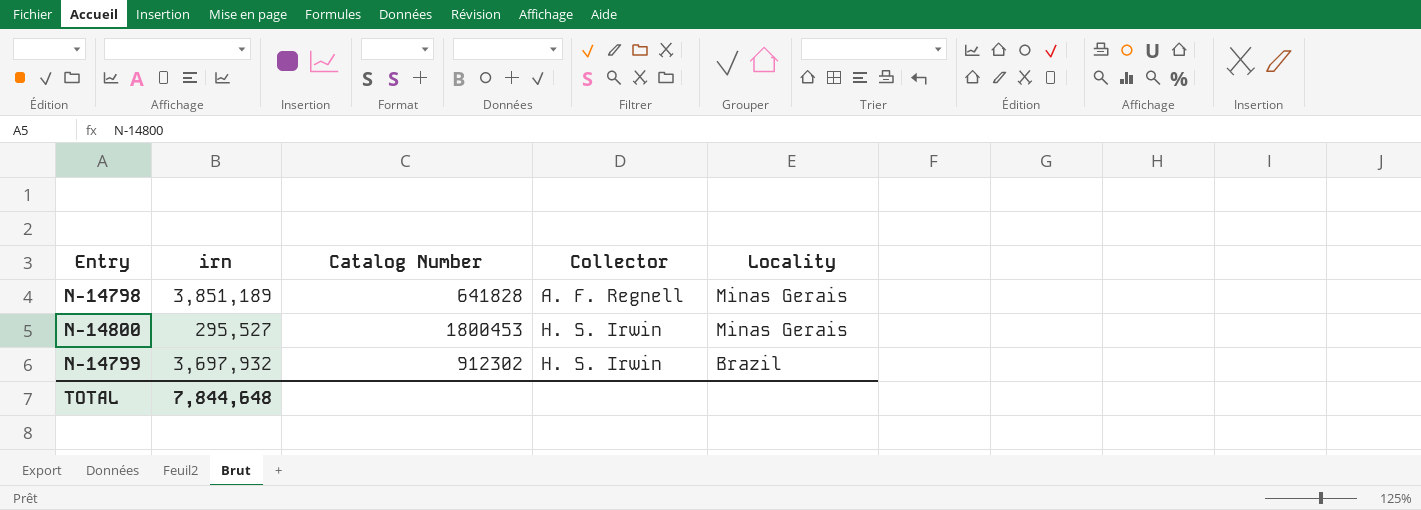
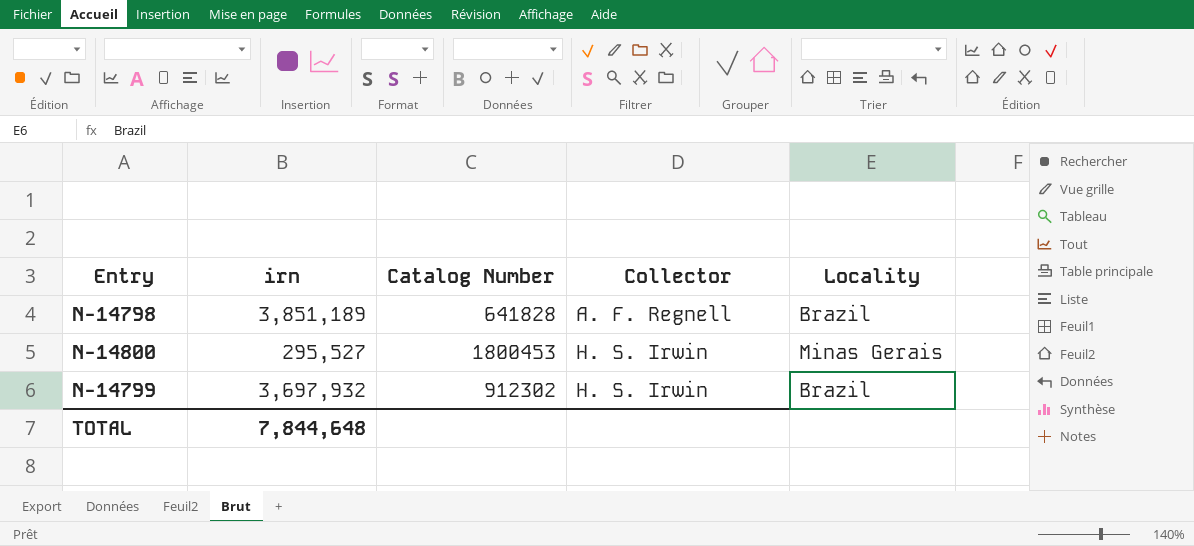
N-14798 | Locality: Minas Gerais -> Brazil

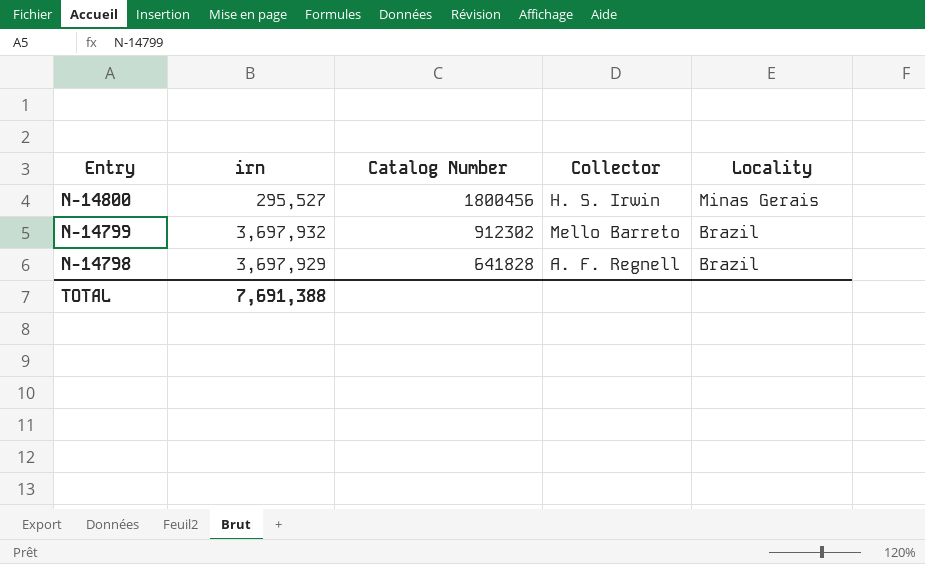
row order: Collector ascending -> Entry descending
N-14800 | Catalog Number: 1800453 -> 1800456
N-14799 | Collector: H. S. Irwin -> Mello Barreto
N-14798 | irn: 3,851,189 -> 3,697,929
TOTAL | irn: 7,844,648 -> 7,691,388

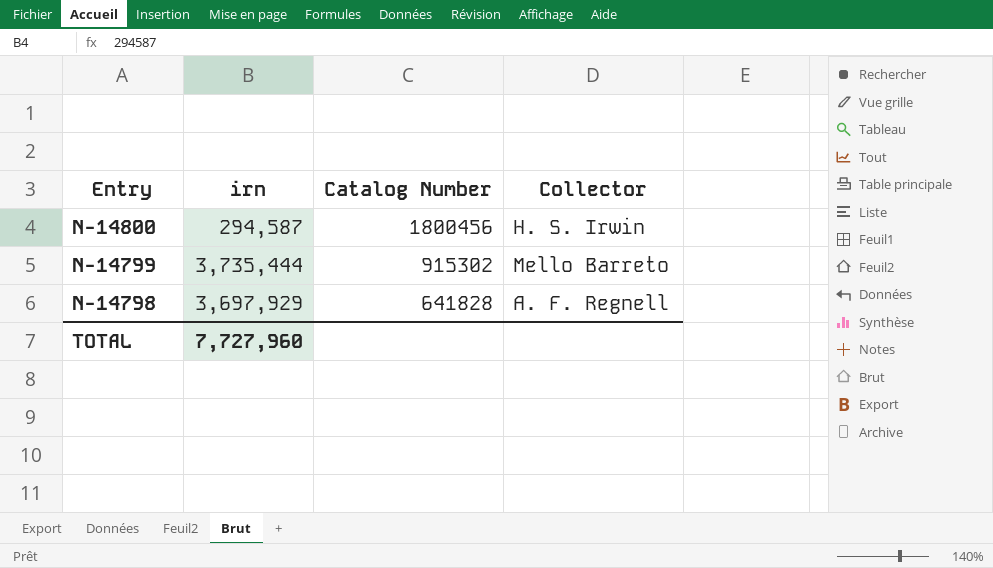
column Locality | position: 5 -> none
N-14800 | irn: 295,527 -> 294,587
N-14799 | irn: 3,697,932 -> 3,735,444
N-14799 | Catalog Number: 912302 -> 915302
TOTAL | irn: 7,691,388 -> 7,727,960

